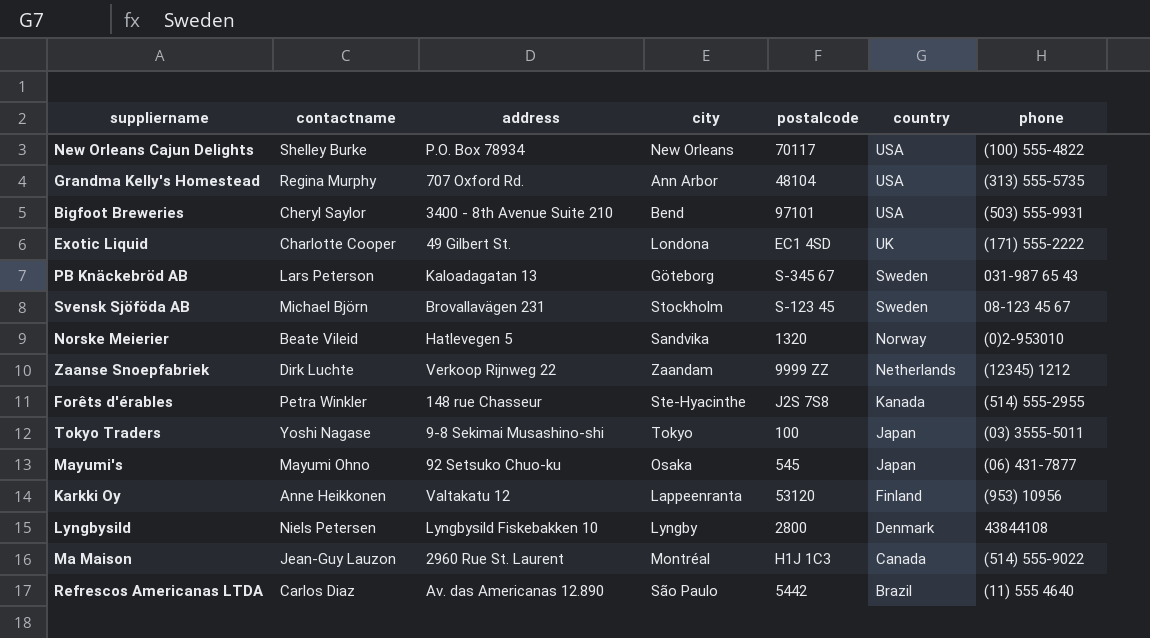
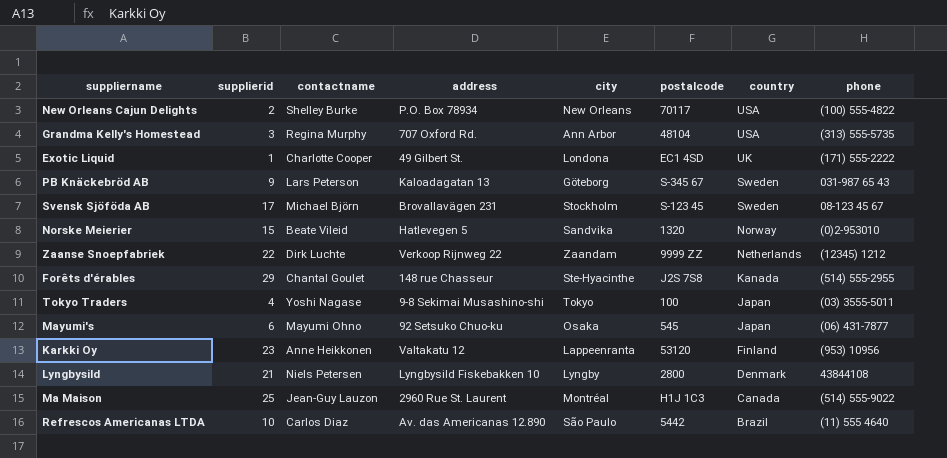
column supplierid | position: none -> 2
row Bigfoot Breweries: Cheryl Saylor | 3400 - 8th Avenue Suite 210 | Bend | 97101 | USA | (503) 555-9931 -> none
Forêts d'érables | contactname: Petra Winkler -> Chantal Goulet

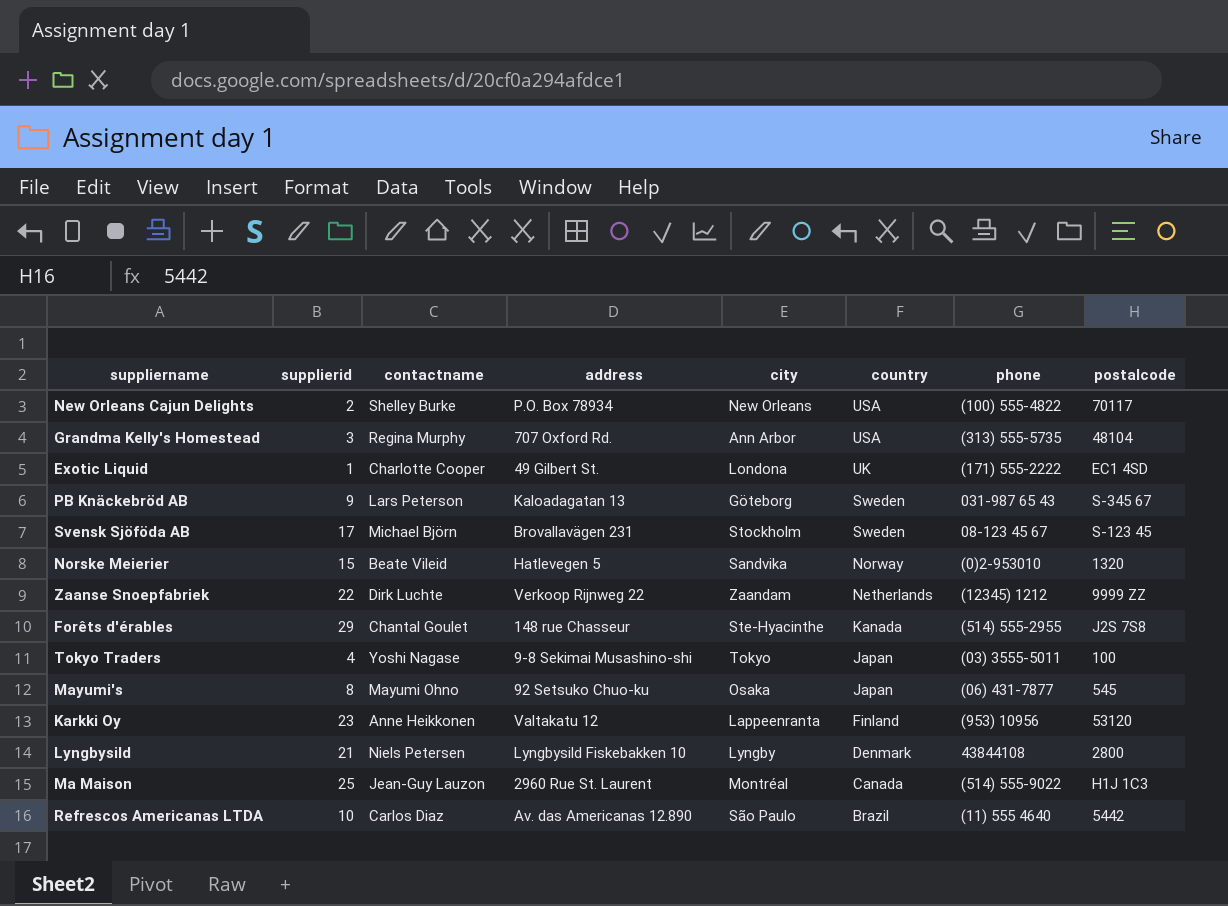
column postalcode | position: 6 -> 8
Mayumi's | supplierid: 6 -> 8

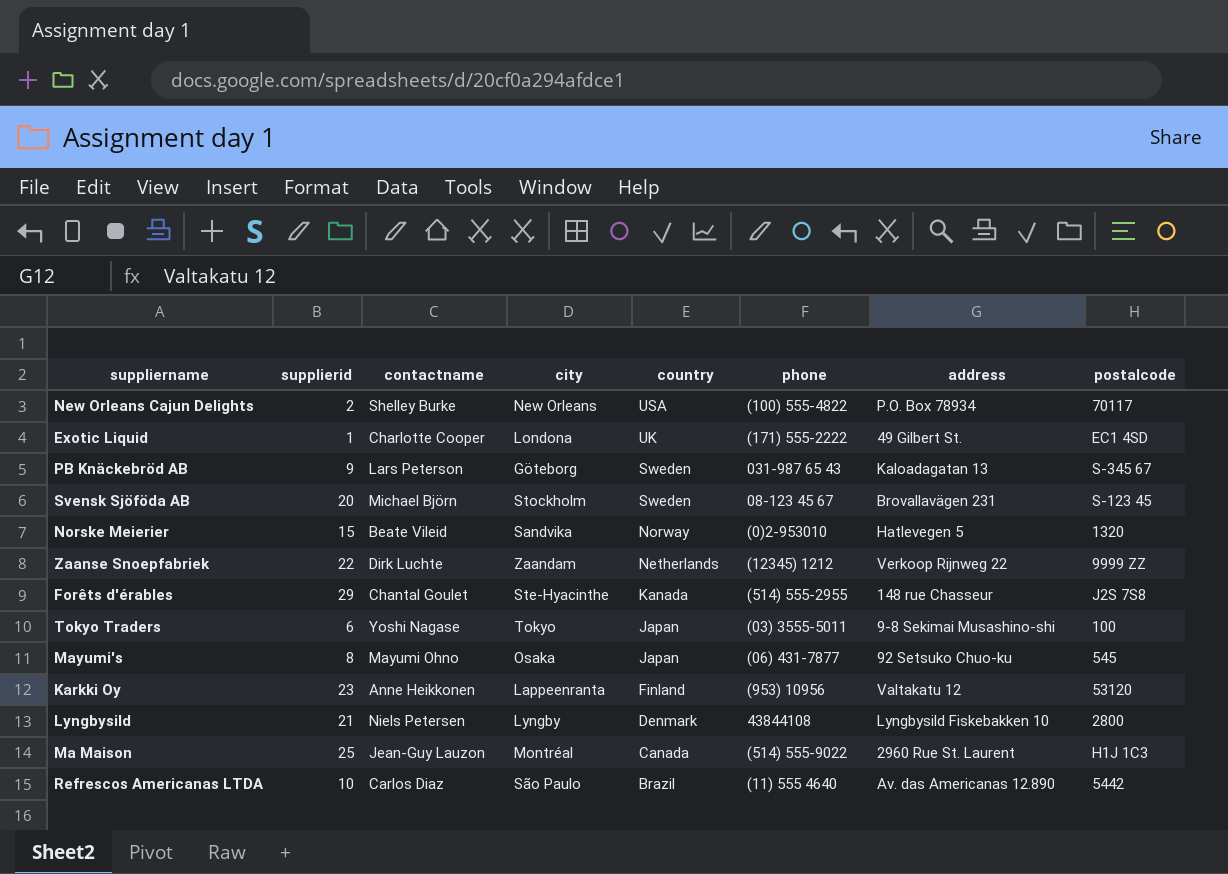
column address | position: 4 -> 7
row Grandma Kelly's Homestead: 3 | Regina Murphy | 707 Oxford Rd. | Ann Arbor | USA | (313) 555-5735 | 48104 -> none
Svensk Sjöföda AB | supplierid: 17 -> 20
Tokyo Traders | supplierid: 4 -> 6

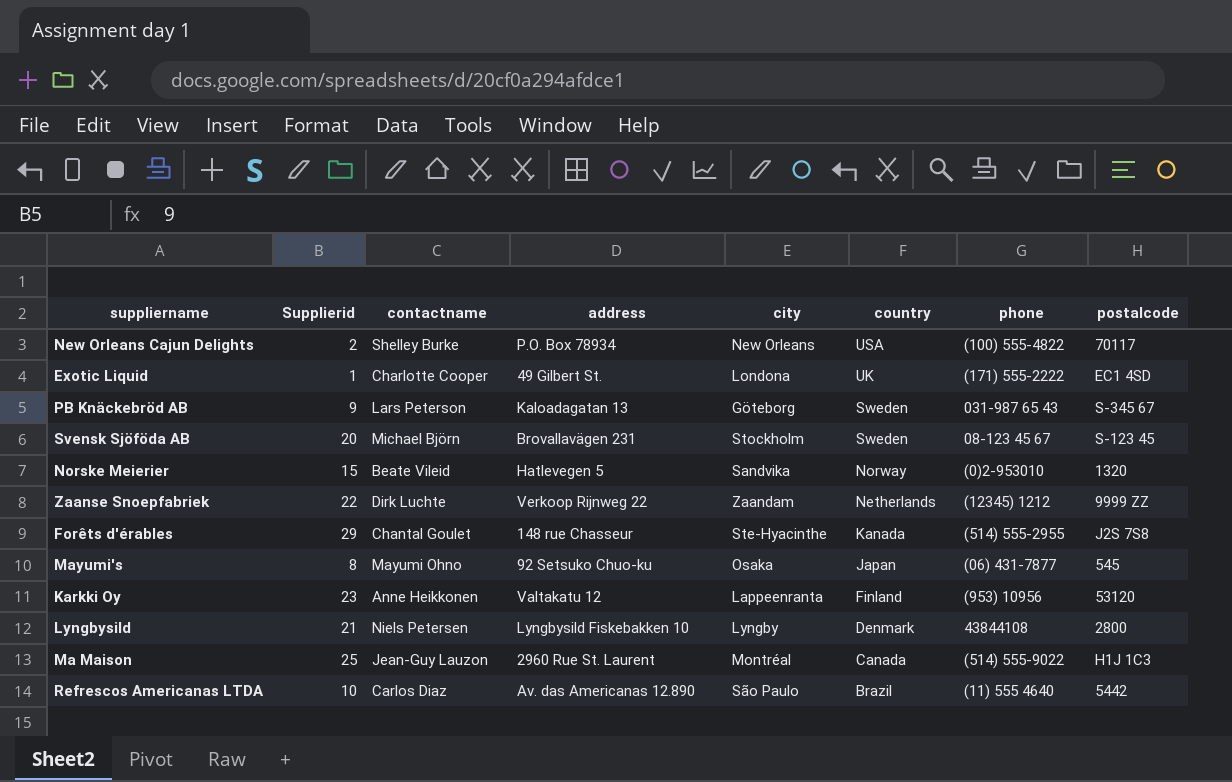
column name: supplierid -> Supplierid
column address | position: 7 -> 4
row Tokyo Traders: 6 | Yoshi Nagase | Tokyo | Japan | (03) 3555-5011 | 9-8 Sekimai Musashino-shi | 100 -> none

